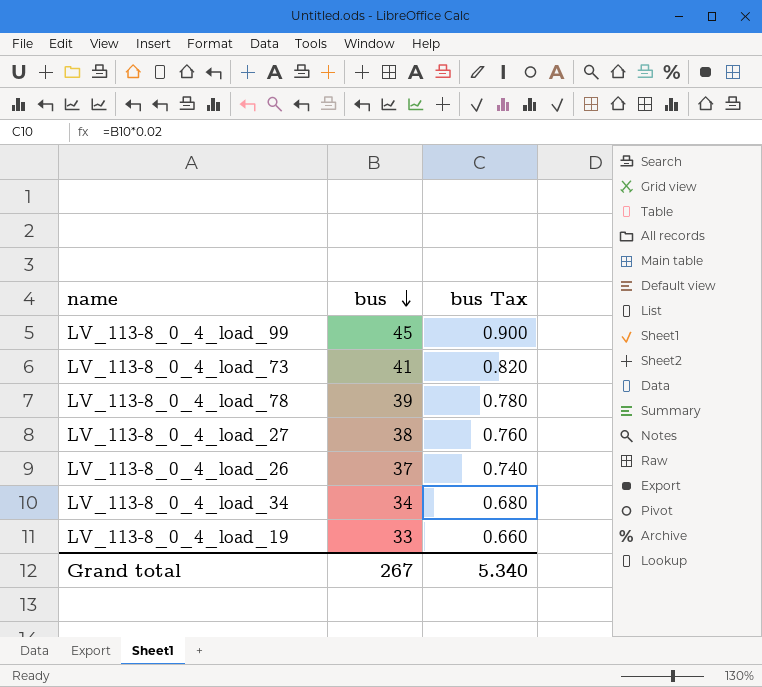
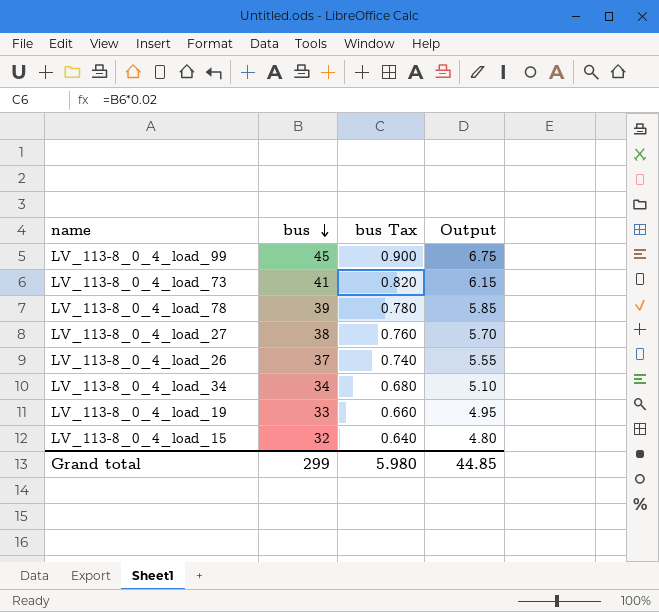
column Output | formula: none -> [bus] * 0.15
row LV_113-8_0_4_load_15: none -> 32 | 0.640 | 4.80
Grand total | bus: 267 -> 299
Grand total | bus Tax: 5.340 -> 5.980

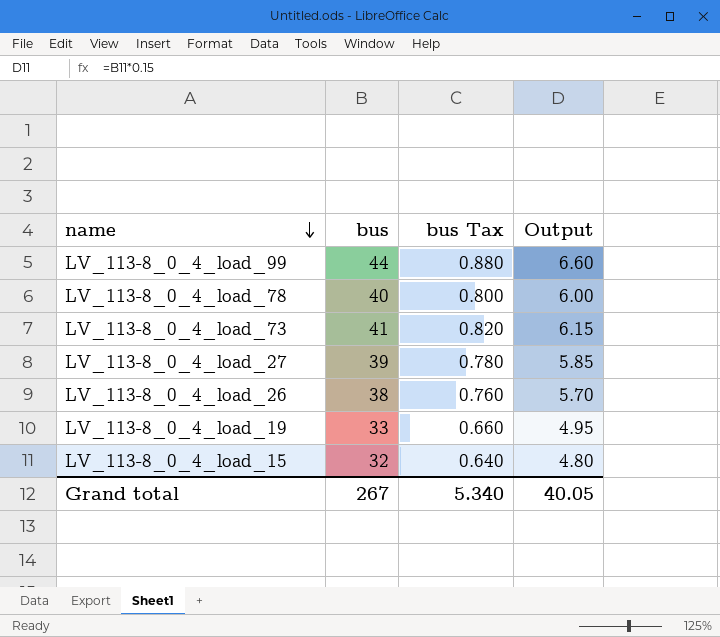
row order: bus descending -> name descending
row LV_113-8_0_4_load_34: 34 | 0.680 | 5.10 -> none
LV_113-8_0_4_load_99 | bus: 45 -> 44
LV_113-8_0_4_load_99 | bus Tax: 0.900 -> 0.880
LV_113-8_0_4_load_99 | Output: 6.75 -> 6.60
LV_113-8_0_4_load_78 | bus: 39 -> 40
LV_113-8_0_4_load_78 | bus Tax: 0.780 -> 0.800
LV_113-8_0_4_load_78 | Output: 5.85 -> 6.00
LV_113-8_0_4_load_27 | bus: 38 -> 39
LV_113-8_0_4_load_27 | bus Tax: 0.760 -> 0.780
LV_113-8_0_4_load_27 | Output: 5.70 -> 5.85
LV_113-8_0_4_load_26 | bus: 37 -> 38
LV_113-8_0_4_load_26 | bus Tax: 0.740 -> 0.760
LV_113-8_0_4_load_26 | Output: 5.55 -> 5.70
Grand total | bus: 299 -> 267
Grand total | bus Tax: 5.980 -> 5.340
Grand total | Output: 44.85 -> 40.05

